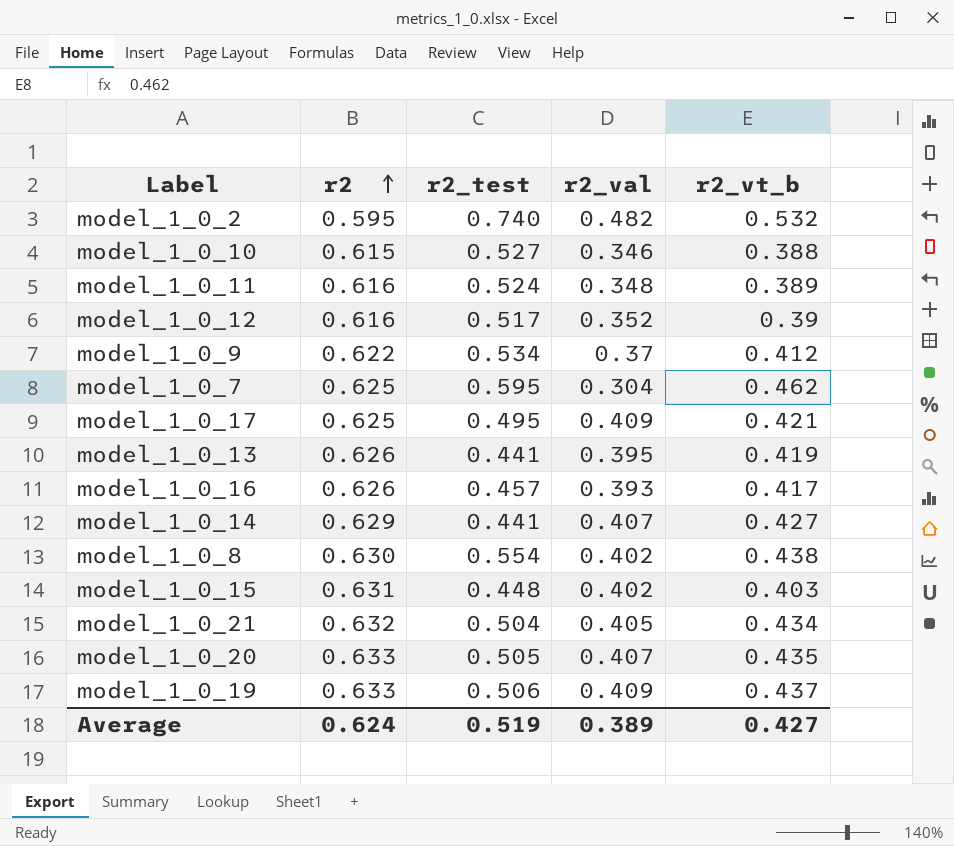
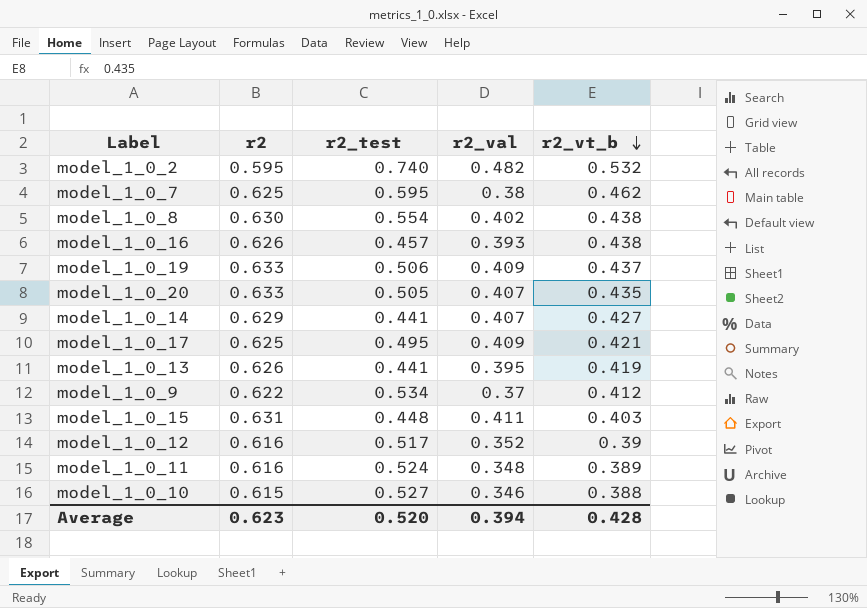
row order: r2 ascending -> r2_vt_b descending
row model_1_0_21: 0.632 | 0.504 | 0.405 | 0.434 -> none
model_1_0_7 | r2_val: 0.304 -> 0.38
model_1_0_16 | r2_vt_b: 0.417 -> 0.438
model_1_0_15 | r2_val: 0.402 -> 0.411
Average | r2: 0.624 -> 0.623
Average | r2_test: 0.519 -> 0.520
Average | r2_val: 0.389 -> 0.394
Average | r2_vt_b: 0.427 -> 0.428

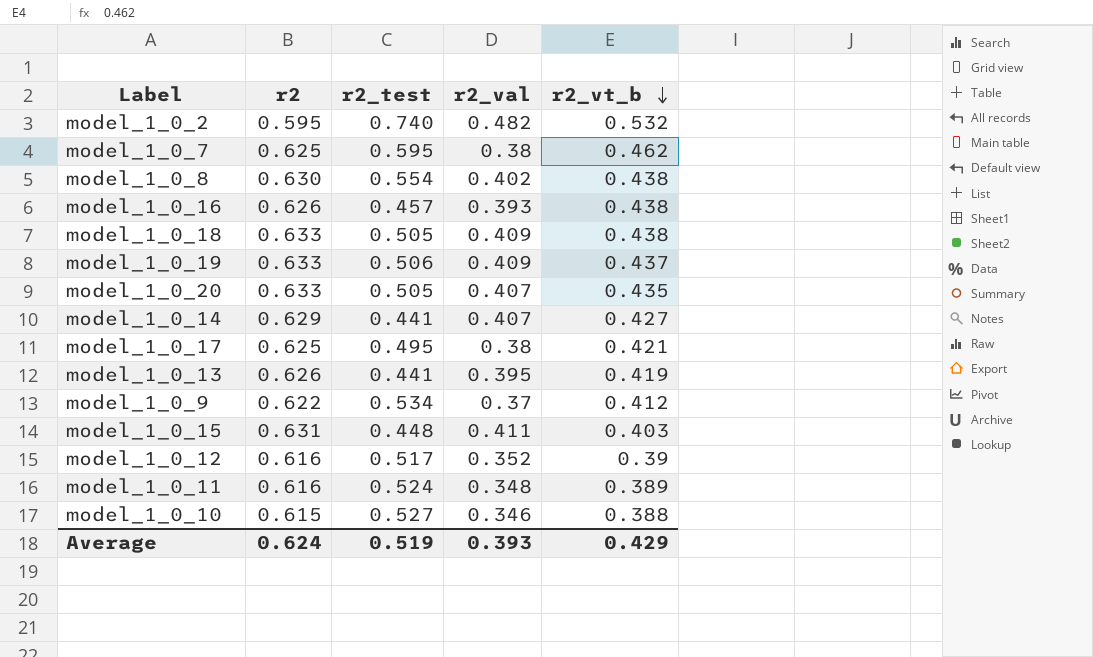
row model_1_0_18: none -> 0.633 | 0.505 | 0.409 | 0.438
model_1_0_17 | r2_val: 0.409 -> 0.38
Average | r2: 0.623 -> 0.624
Average | r2_test: 0.520 -> 0.519
Average | r2_val: 0.394 -> 0.393
Average | r2_vt_b: 0.428 -> 0.429

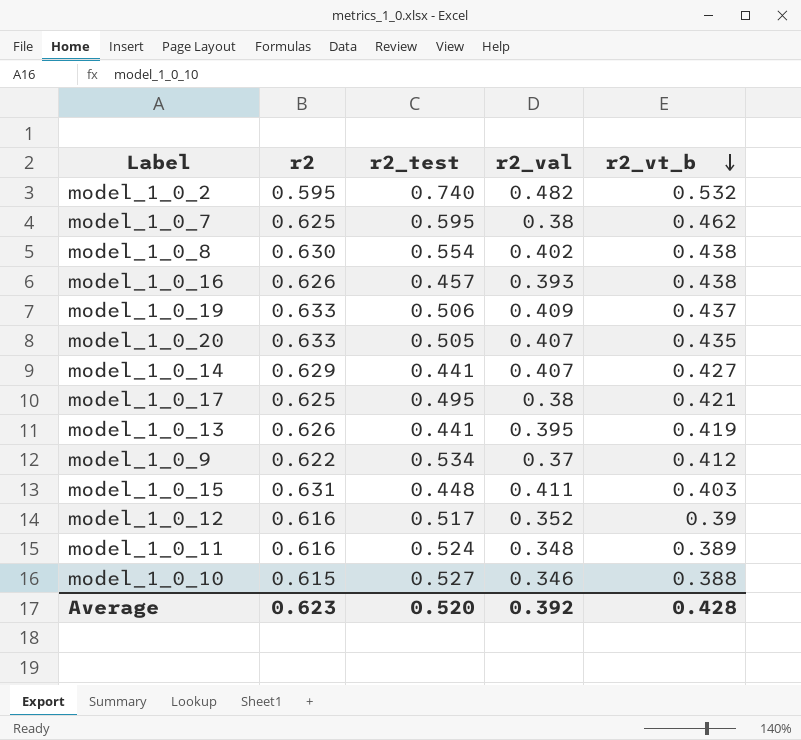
row model_1_0_18: 0.633 | 0.505 | 0.409 | 0.438 -> none
Average | r2: 0.624 -> 0.623
Average | r2_test: 0.519 -> 0.520
Average | r2_val: 0.393 -> 0.392
Average | r2_vt_b: 0.429 -> 0.428

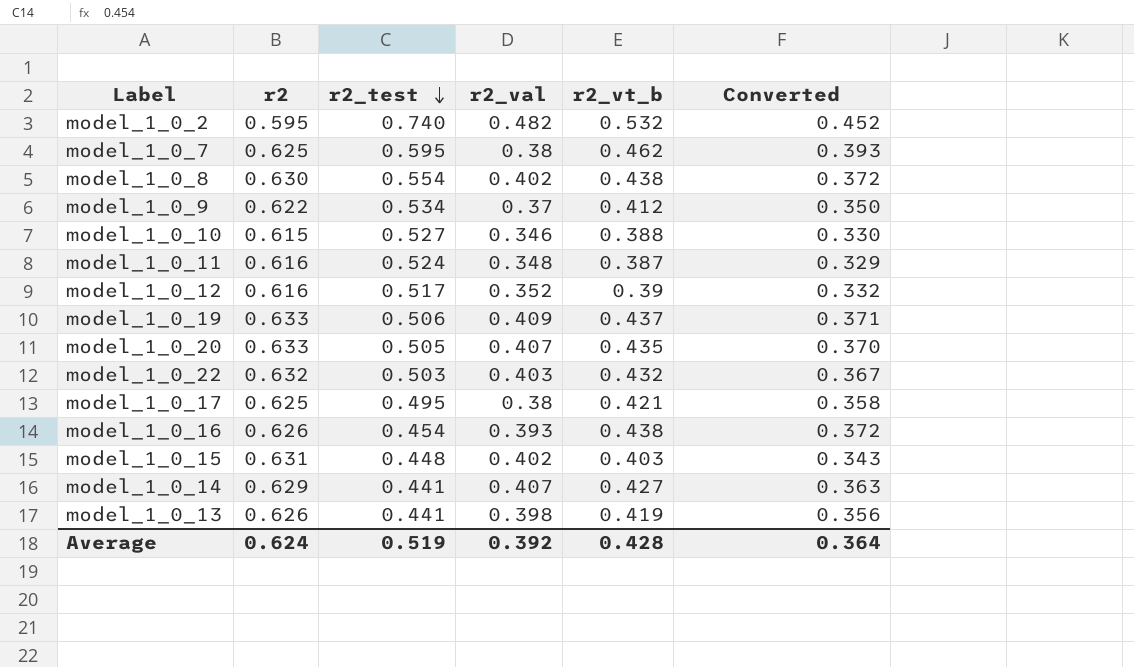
row order: r2_vt_b descending -> r2_test descending
column Converted | formula: none -> [r2_vt_b] * 0.85
model_1_0_11 | r2_vt_b: 0.389 -> 0.387
row model_1_0_22: none -> 0.632 | 0.503 | 0.403 | 0.432 | 0.367
model_1_0_16 | r2_test: 0.457 -> 0.454
model_1_0_15 | r2_val: 0.411 -> 0.402
model_1_0_13 | r2_val: 0.395 -> 0.398
Average | r2: 0.623 -> 0.624
Average | r2_test: 0.520 -> 0.519

